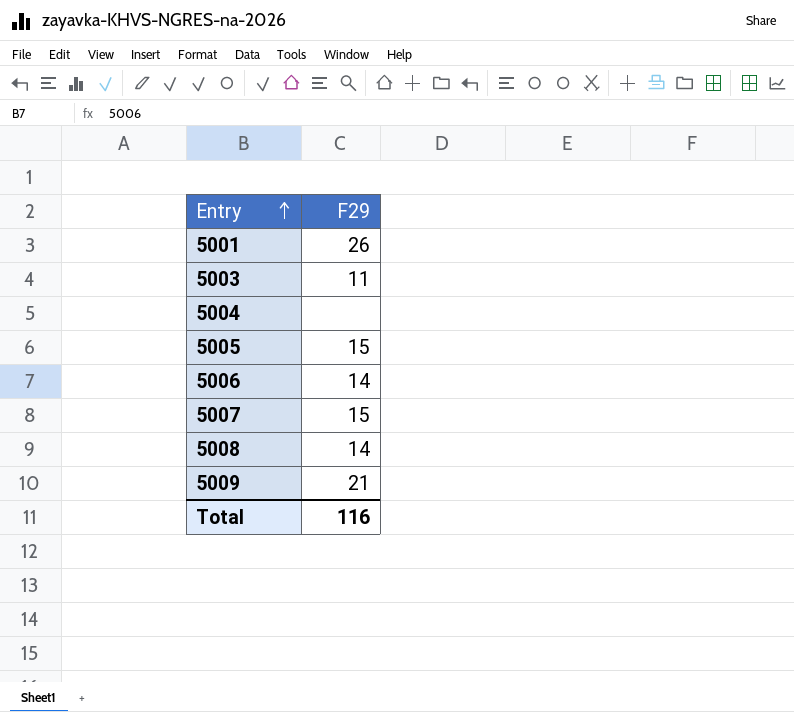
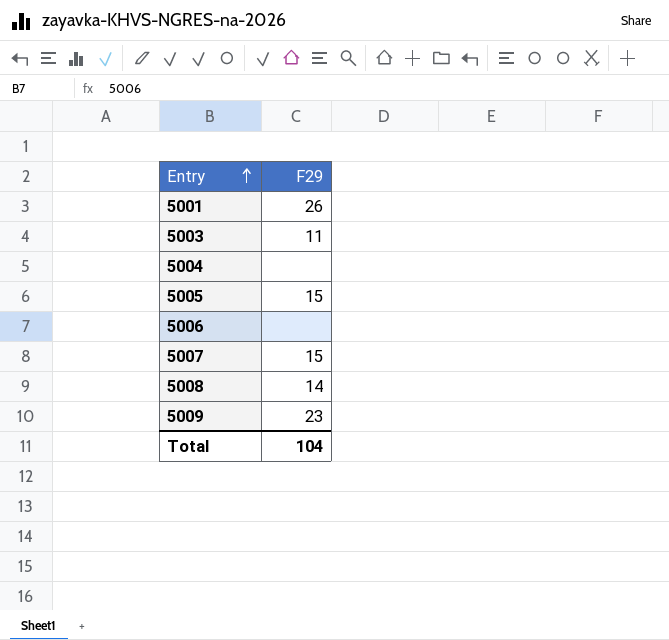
5006 | F29: 14 -> none
5009 | F29: 21 -> 23
Total | F29: 116 -> 104

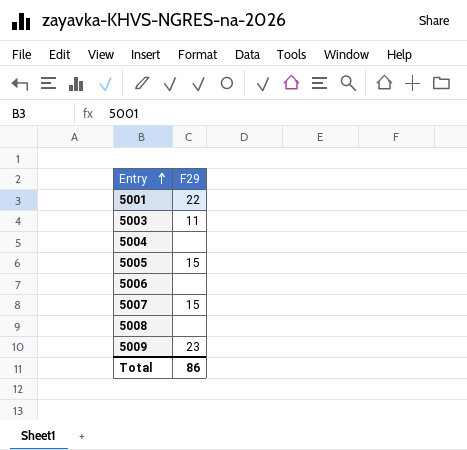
5001 | F29: 26 -> 22
5008 | F29: 14 -> none
Total | F29: 104 -> 86

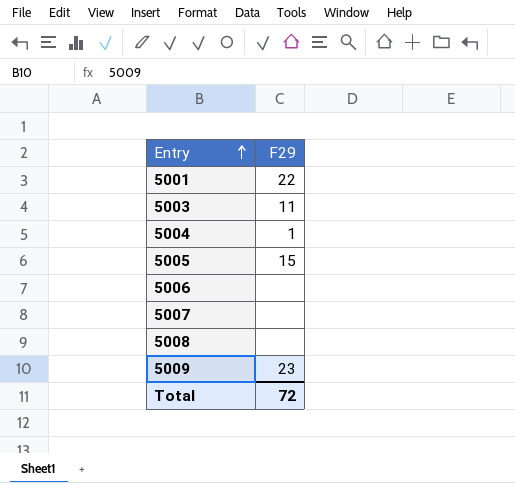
5004 | F29: none -> 1
5007 | F29: 15 -> none
Total | F29: 86 -> 72

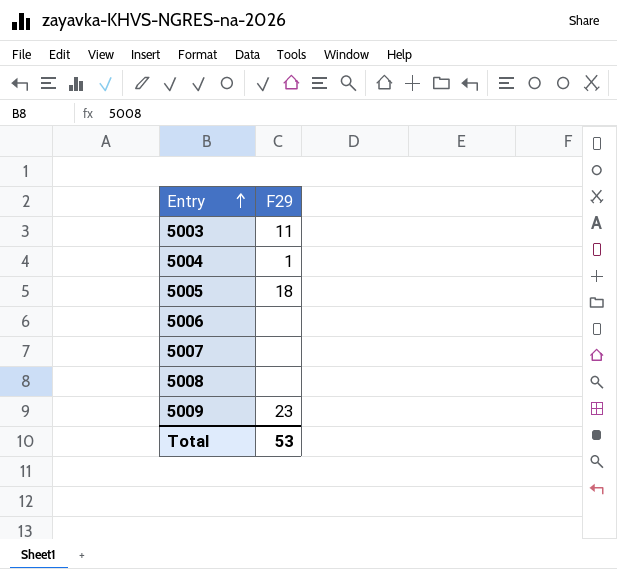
row 5001: 22 -> none
5005 | F29: 15 -> 18
Total | F29: 72 -> 53

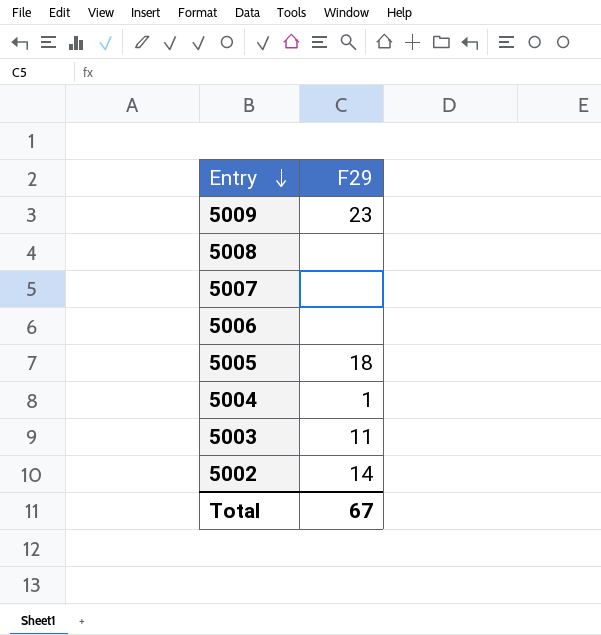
row order: Entry ascending -> Entry descending
row 5002: none -> 14
Total | F29: 53 -> 67

